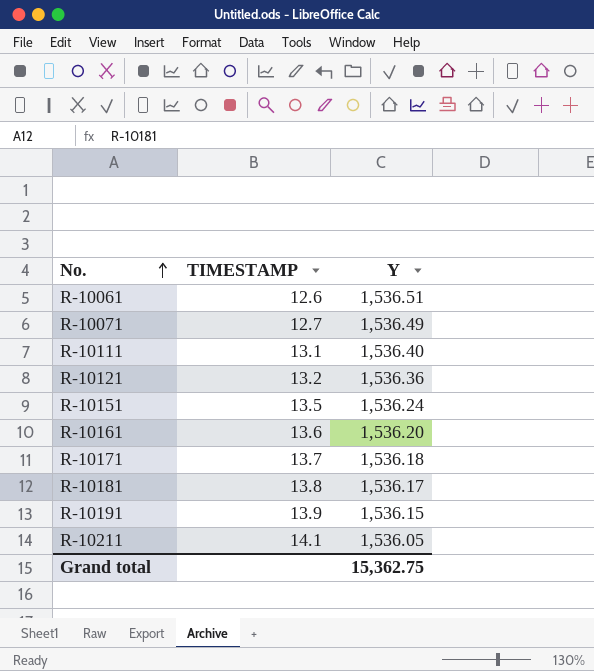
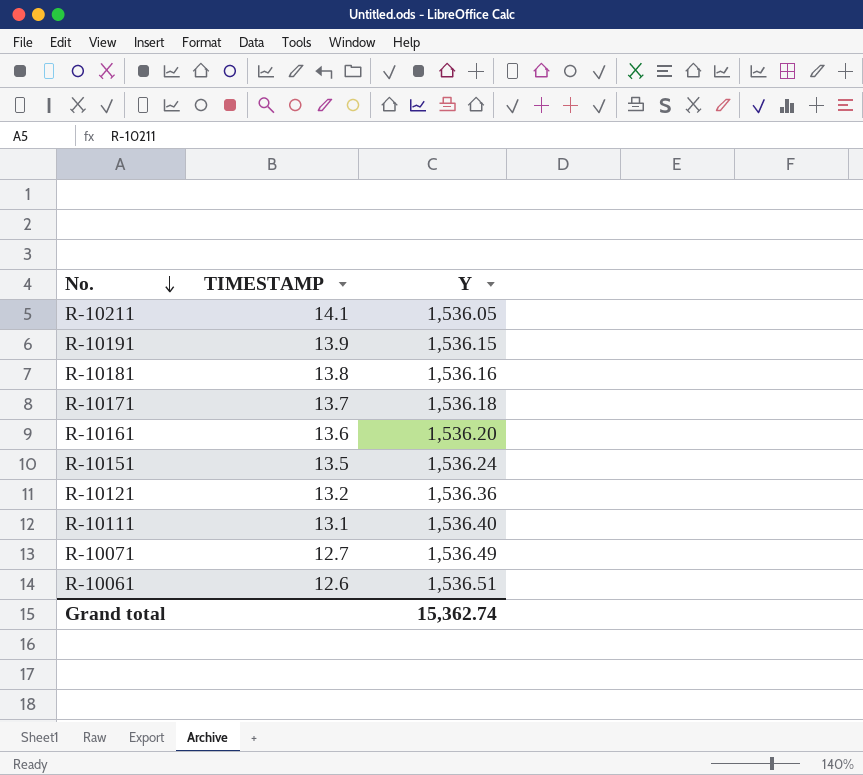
row order: No. ascending -> No. descending
R-10181 | Y: 1,536.17 -> 1,536.16
Grand total | Y: 15,362.75 -> 15,362.74

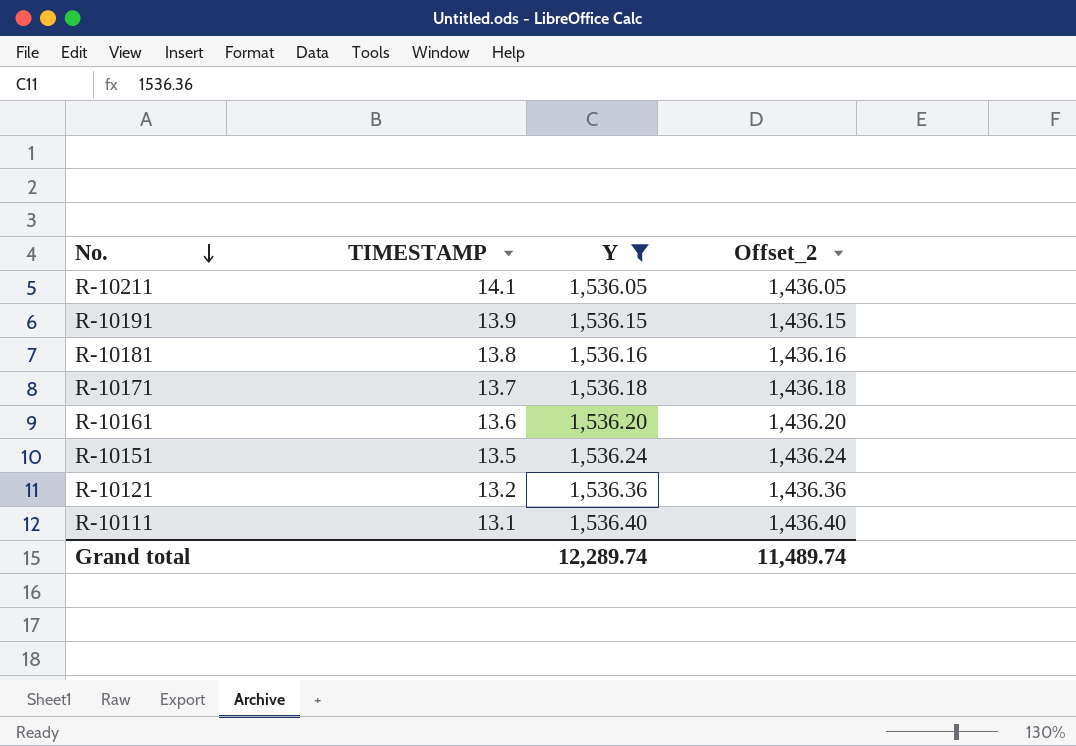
filter: none -> Y <= 1,536.40
column Offset_2 | formula: none -> [Y] - 100
Grand total | Y: 15,362.74 -> 12,289.74

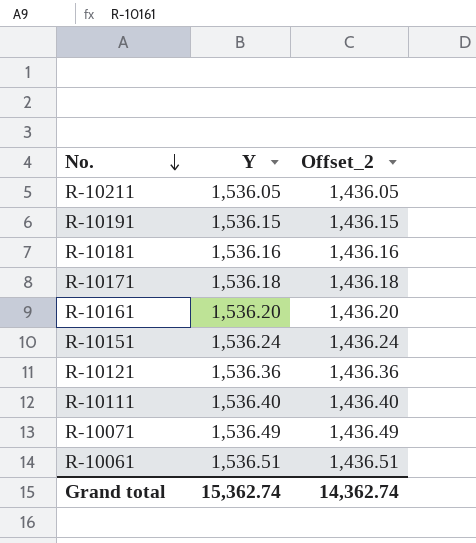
filter: Y <= 1,536.40 -> none
column TIMESTAMP | position: 2 -> none
Grand total | Y: 12,289.74 -> 15,362.74
Grand total | Offset_2: 11,489.74 -> 14,362.74

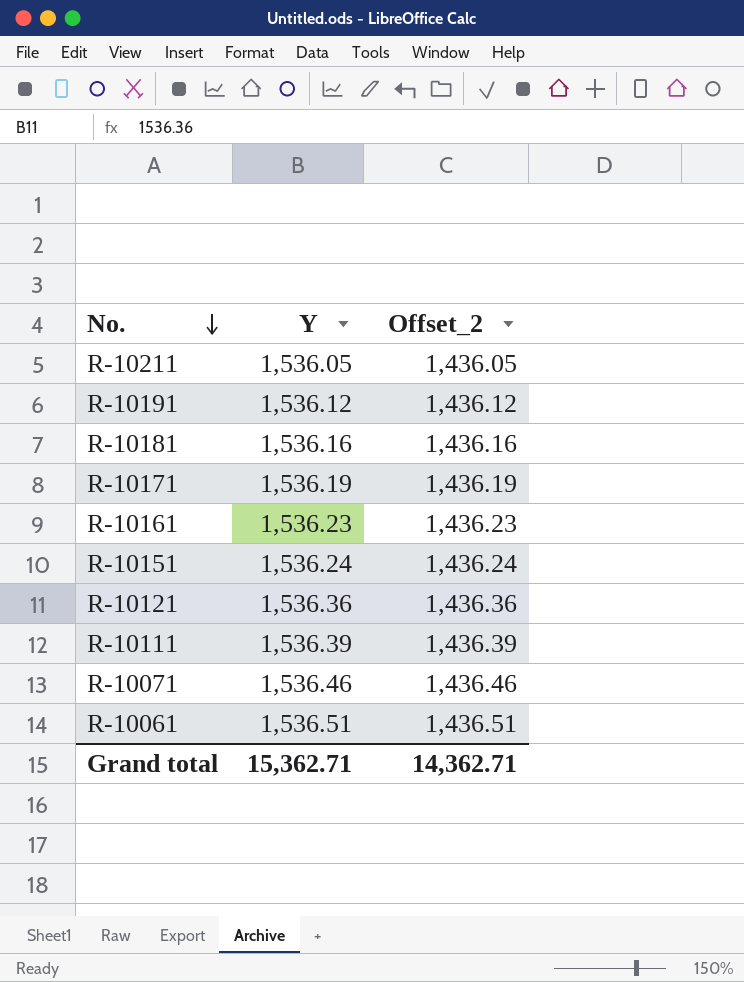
R-10191 | Y: 1,536.15 -> 1,536.12
R-10191 | Offset_2: 1,436.15 -> 1,436.12
R-10171 | Y: 1,536.18 -> 1,536.19
R-10171 | Offset_2: 1,436.18 -> 1,436.19
R-10161 | Y: 1,536.20 -> 1,536.23
R-10161 | Offset_2: 1,436.20 -> 1,436.23
R-10111 | Y: 1,536.40 -> 1,536.39
R-10111 | Offset_2: 1,436.40 -> 1,436.39
R-10071 | Y: 1,536.49 -> 1,536.46
R-10071 | Offset_2: 1,436.49 -> 1,436.46
Grand total | Y: 15,362.74 -> 15,362.71
Grand total | Offset_2: 14,362.74 -> 14,362.71

